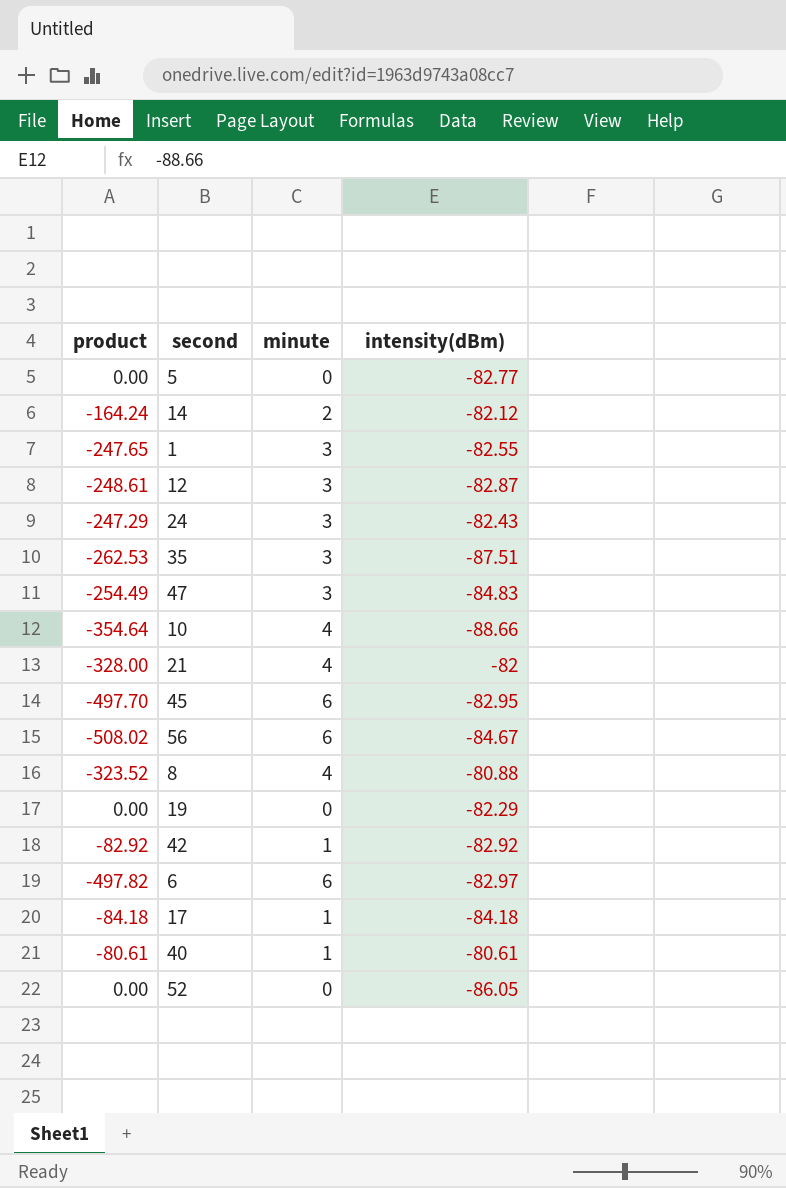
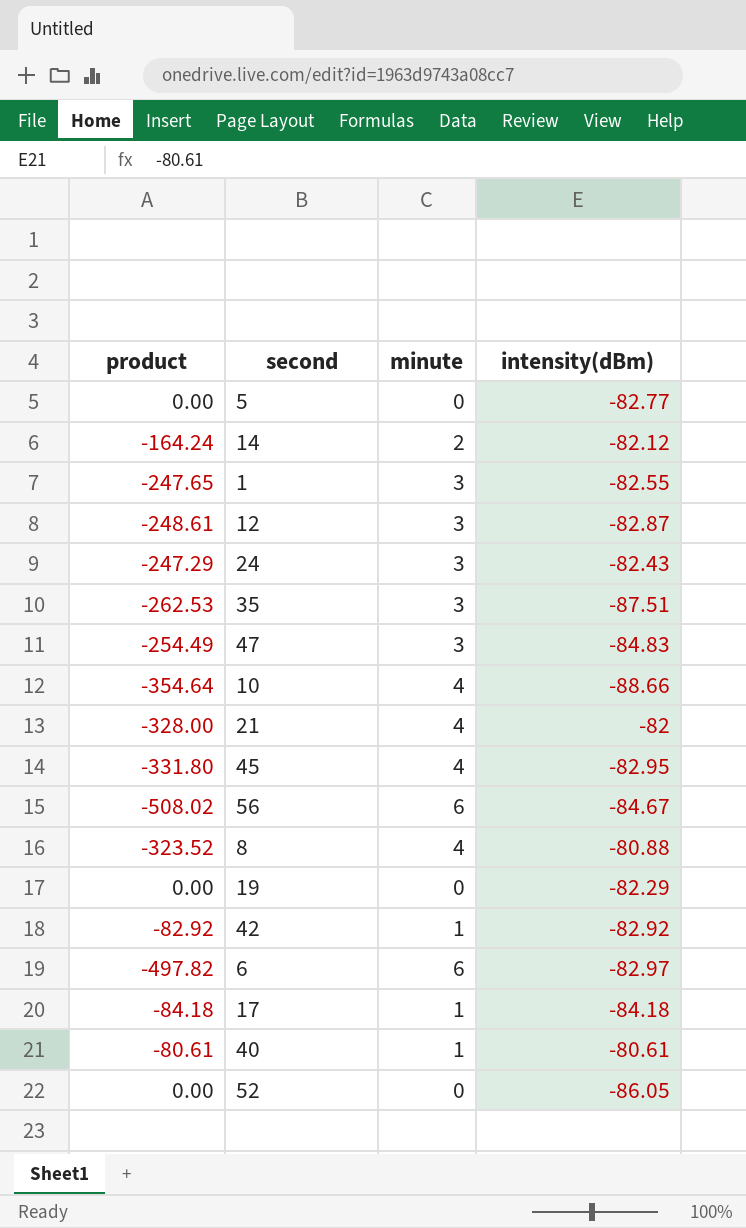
45 | product: -497.70 -> -331.80
45 | minute: 6 -> 4

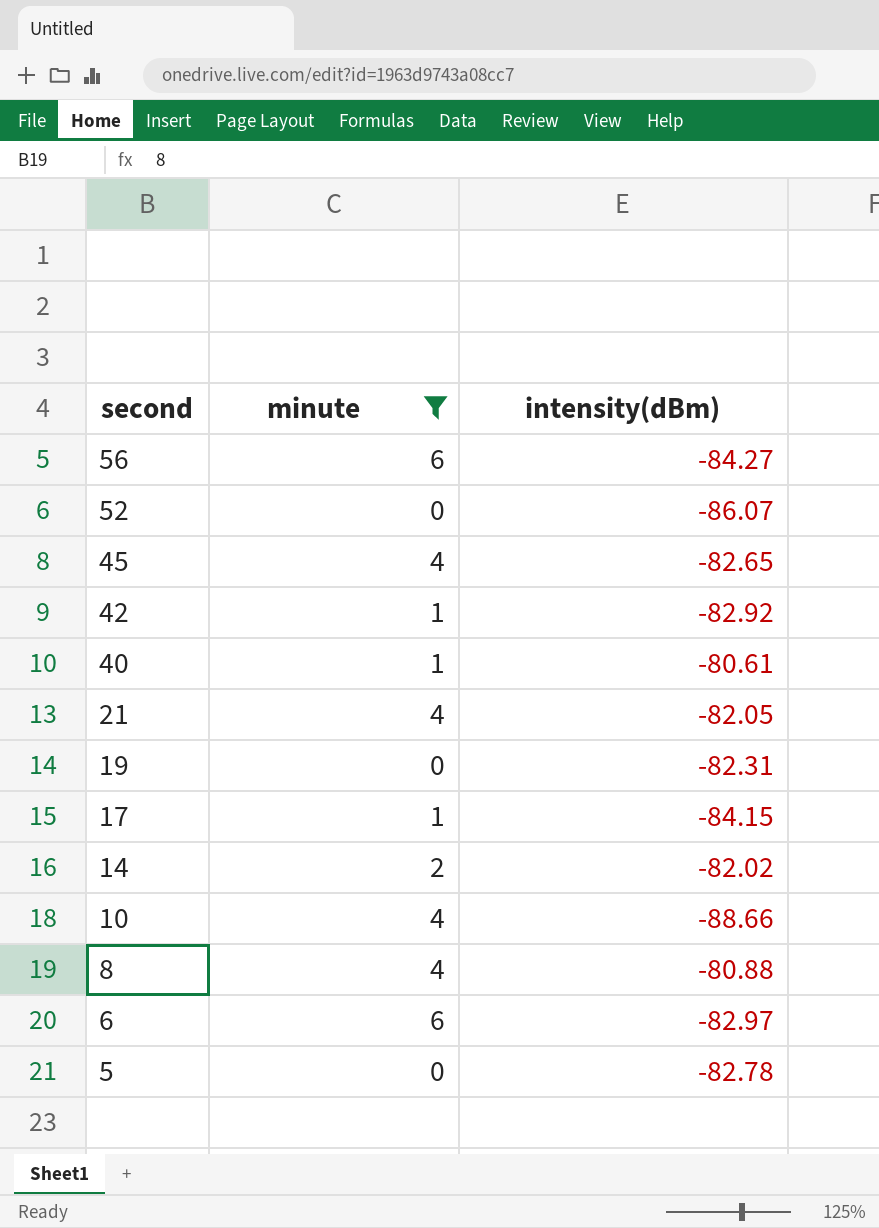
filter: none -> minute != 3
row order: none -> second descending
column product | formula: [minute] * [intensity(dBm)] -> none
56 | intensity(dBm): -84.67 -> -84.27
52 | intensity(dBm): -86.05 -> -86.07
45 | intensity(dBm): -82.95 -> -82.65
21 | intensity(dBm): -82 -> -82.05
19 | intensity(dBm): -82.29 -> -82.31
17 | intensity(dBm): -84.18 -> -84.15
14 | intensity(dBm): -82.12 -> -82.02
5 | intensity(dBm): -82.77 -> -82.78

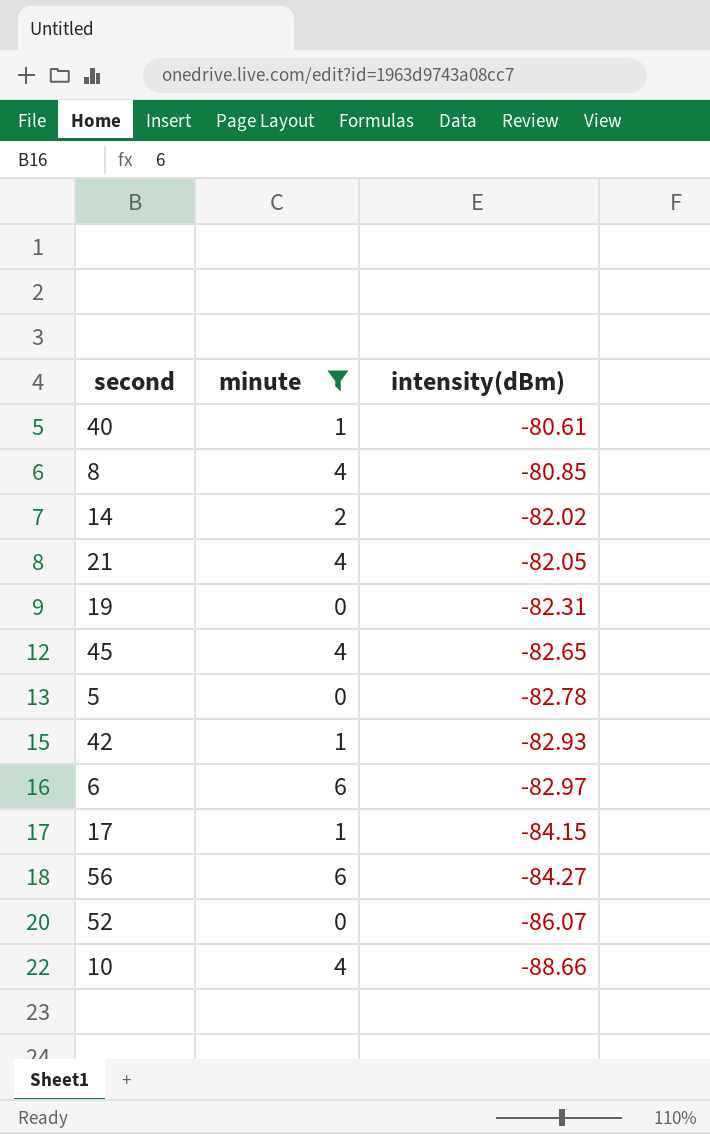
row order: second descending -> intensity(dBm) descending
8 | intensity(dBm): -80.88 -> -80.85
42 | intensity(dBm): -82.92 -> -82.93

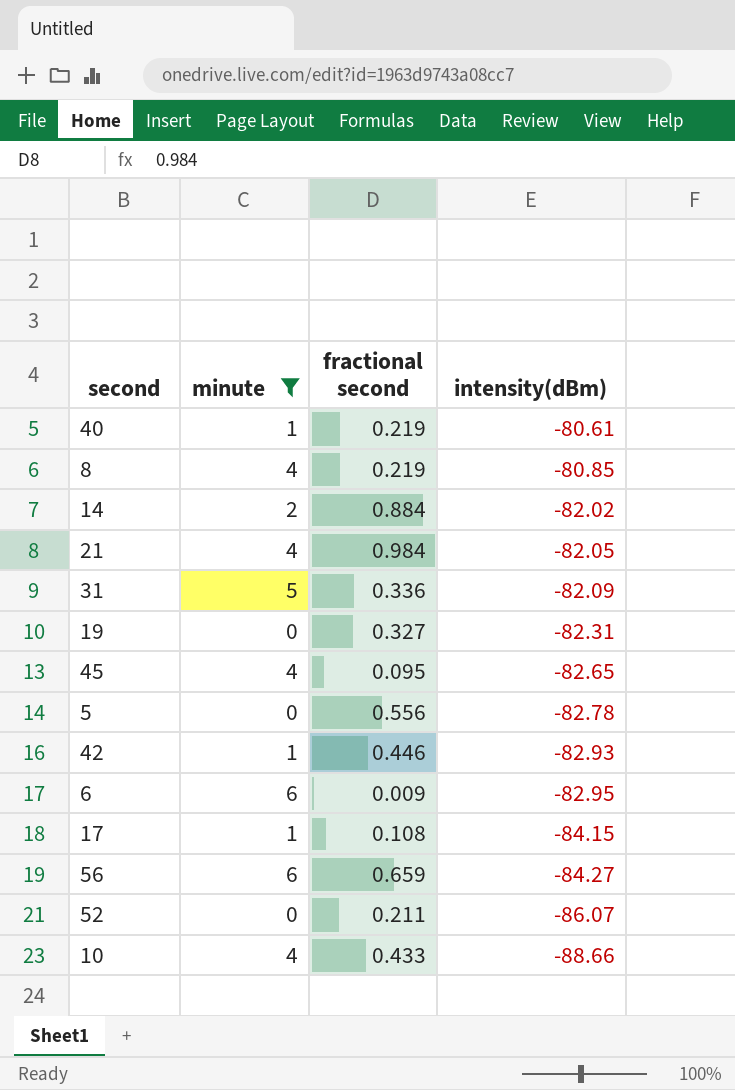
column fractional second | position: none -> 3
row 31: none -> 5 | 0.336 | -82.09
6 | intensity(dBm): -82.97 -> -82.95

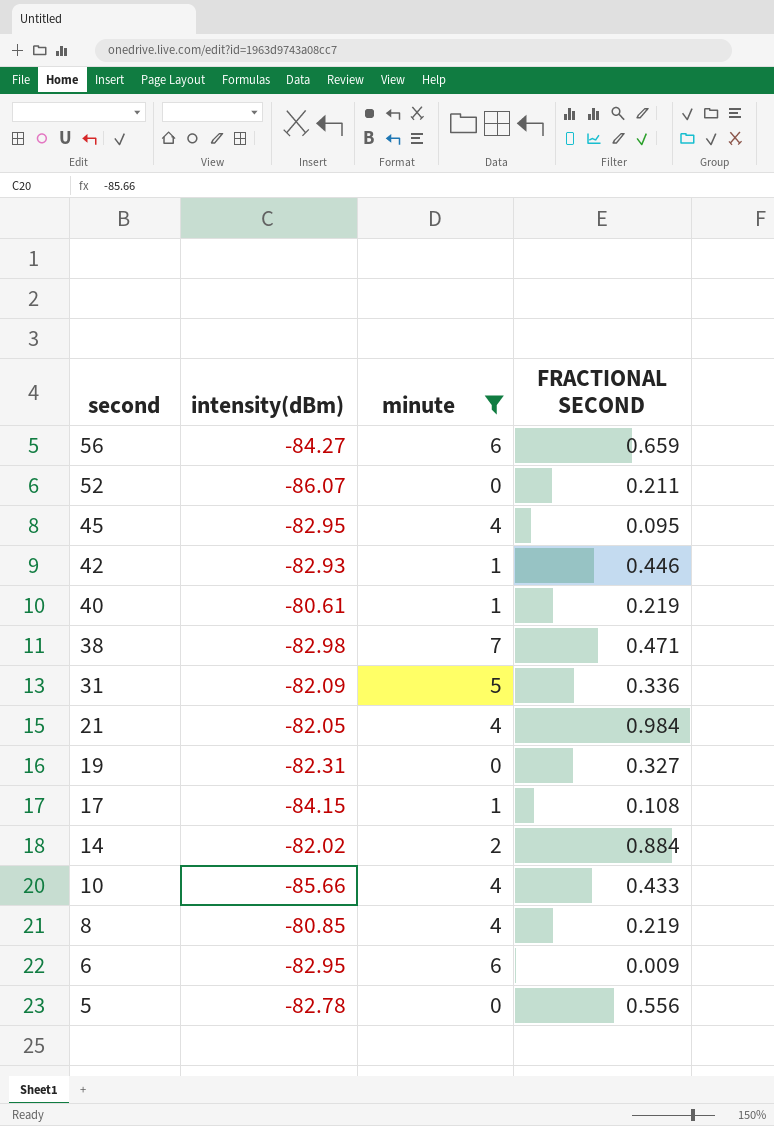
row order: intensity(dBm) descending -> second descending
column intensity(dBm) | position: 4 -> 2
column name: fractional second -> FRACTIONAL SECOND
45 | intensity(dBm): -82.65 -> -82.95
row 38: none -> -82.98 | 7 | 0.471
10 | intensity(dBm): -88.66 -> -85.66

